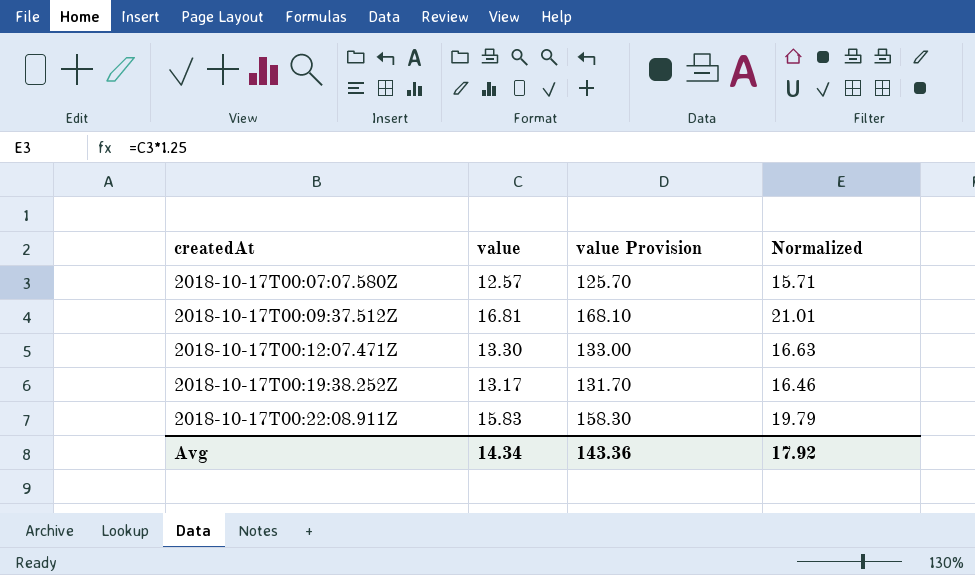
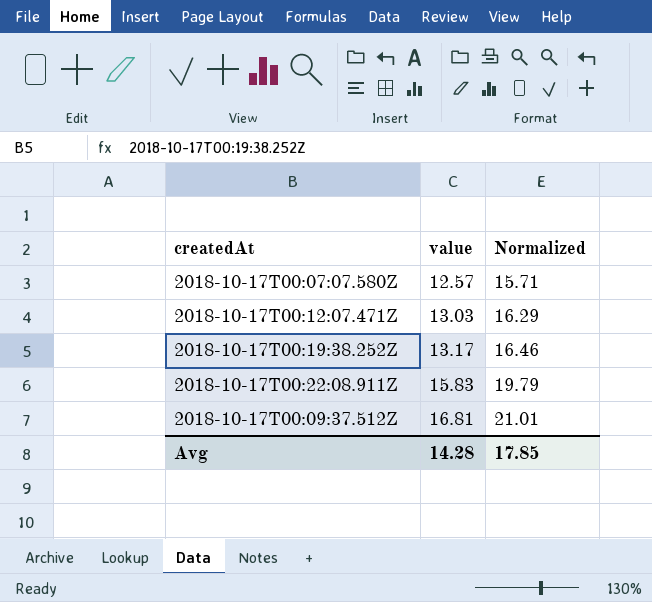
row order: createdAt ascending -> value ascending
column value Provision | formula: [value] * 10 -> none
2018-10-17T00:12:07.471Z | value: 13.30 -> 13.03
2018-10-17T00:12:07.471Z | Normalized: 16.63 -> 16.29
Avg | value: 14.34 -> 14.28
Avg | Normalized: 17.92 -> 17.85

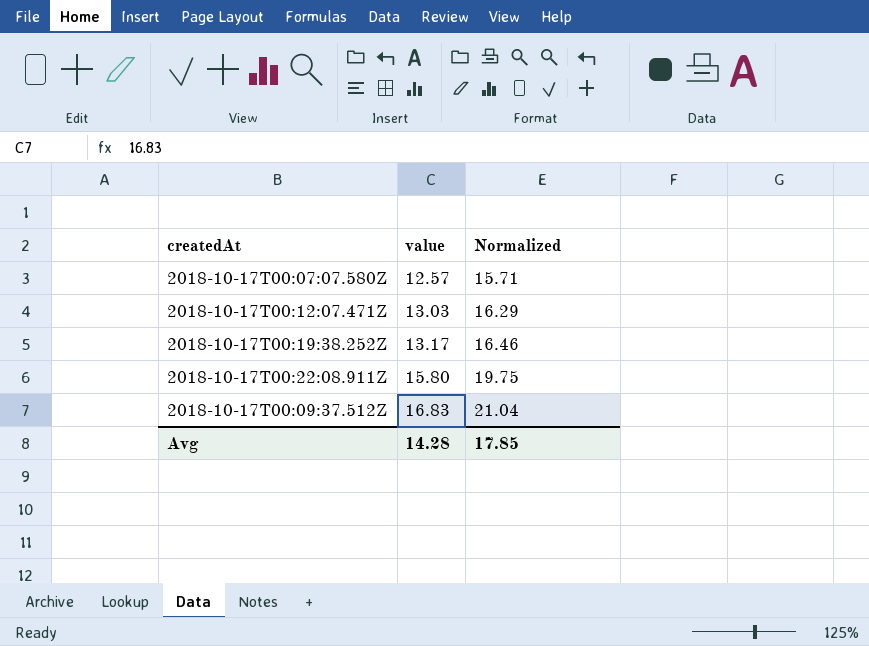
2018-10-17T00:22:08.911Z | value: 15.83 -> 15.80
2018-10-17T00:22:08.911Z | Normalized: 19.79 -> 19.75
2018-10-17T00:09:37.512Z | value: 16.81 -> 16.83
2018-10-17T00:09:37.512Z | Normalized: 21.01 -> 21.04

